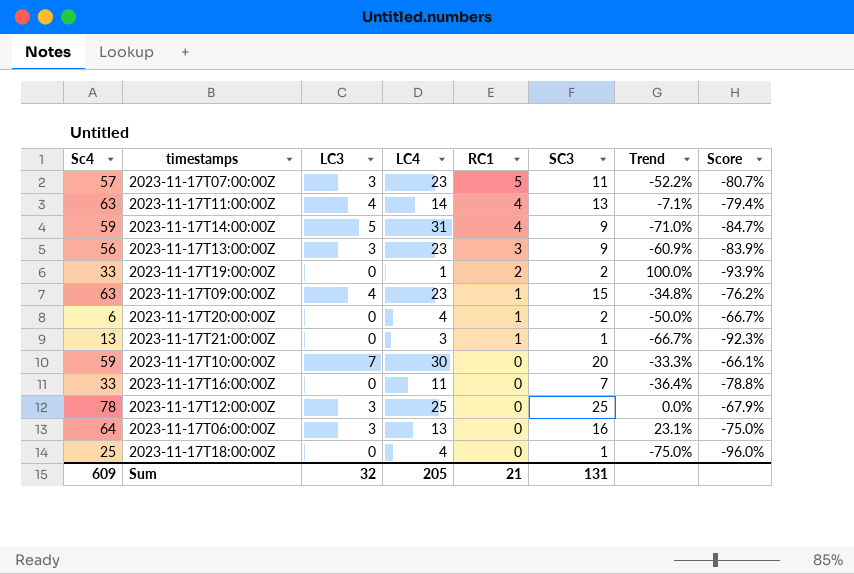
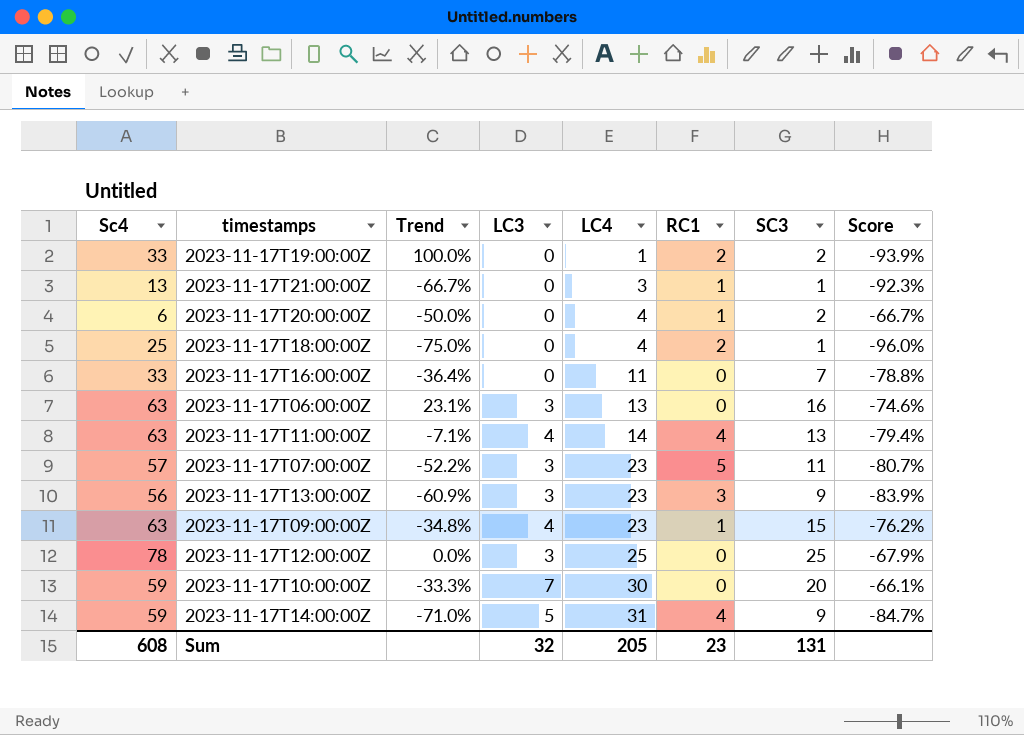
row order: RC1 descending -> LC4 ascending
column Trend | position: 7 -> 3
2023-11-17T18:00:00Z | RC1: 0 -> 2
2023-11-17T06:00:00Z | Sc4: 64 -> 63
2023-11-17T06:00:00Z | Score: -75.0% -> -74.6%
Sum | Sc4: 609 -> 608
Sum | RC1: 21 -> 23

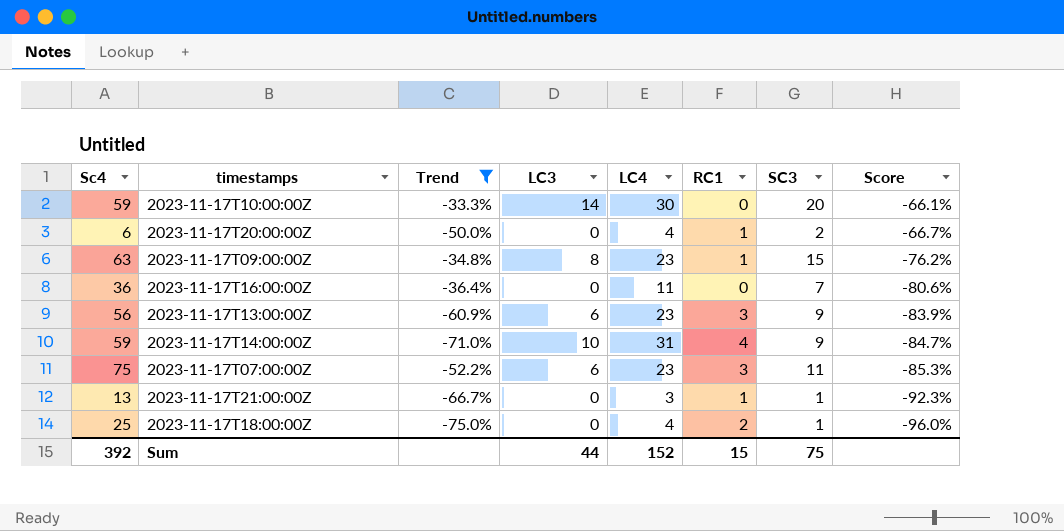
filter: none -> Trend <= -33.3%
row order: LC4 ascending -> Score descending
2023-11-17T10:00:00Z | LC3: 7 -> 14
2023-11-17T09:00:00Z | LC3: 4 -> 8
2023-11-17T16:00:00Z | Sc4: 33 -> 36
2023-11-17T16:00:00Z | Score: -78.8% -> -80.6%
2023-11-17T13:00:00Z | LC3: 3 -> 6
2023-11-17T14:00:00Z | LC3: 5 -> 10
2023-11-17T07:00:00Z | Sc4: 57 -> 75
2023-11-17T07:00:00Z | LC3: 3 -> 6
2023-11-17T07:00:00Z | RC1: 5 -> 3
2023-11-17T07:00:00Z | Score: -80.7% -> -85.3%
Sum | Sc4: 608 -> 392
Sum | LC3: 32 -> 44
Sum | LC4: 205 -> 152
Sum | RC1: 23 -> 15
Sum | SC3: 131 -> 75

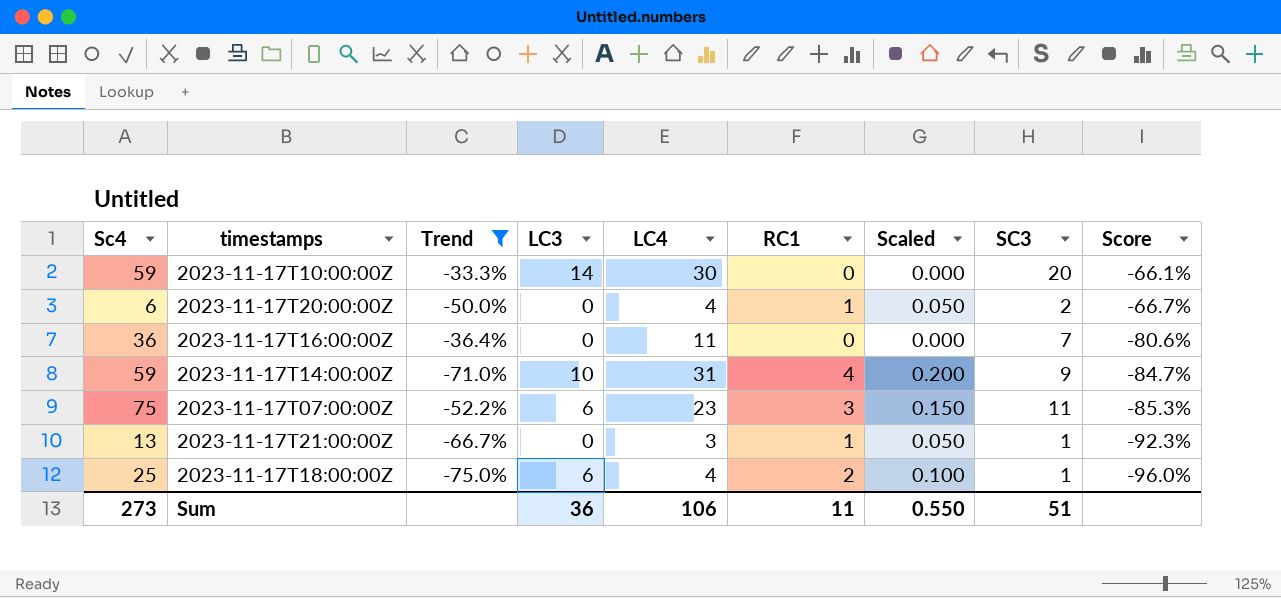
column Scaled | formula: none -> [RC1] * 0.05
row 2023-11-17T09:00:00Z: 63 | -34.8% | 8 | 23 | 1 | 15 | -76.2% -> none
row 2023-11-17T13:00:00Z: 56 | -60.9% | 6 | 23 | 3 | 9 | -83.9% -> none
2023-11-17T18:00:00Z | LC3: 0 -> 6
Sum | Sc4: 392 -> 273
Sum | LC3: 44 -> 36
Sum | LC4: 152 -> 106
Sum | RC1: 15 -> 11
Sum | SC3: 75 -> 51

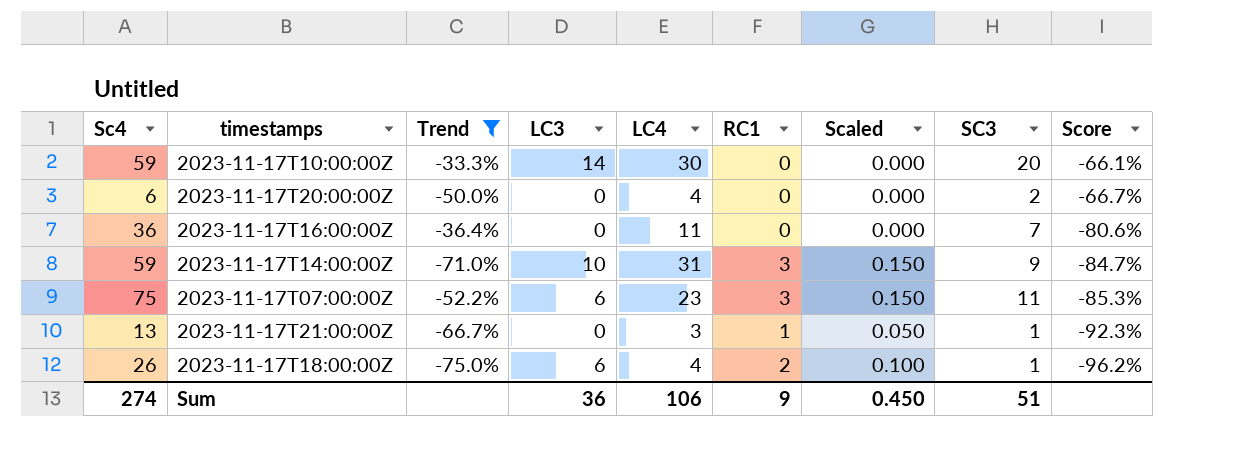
2023-11-17T20:00:00Z | RC1: 1 -> 0
2023-11-17T20:00:00Z | Scaled: 0.050 -> 0.000
2023-11-17T14:00:00Z | RC1: 4 -> 3
2023-11-17T14:00:00Z | Scaled: 0.200 -> 0.150
2023-11-17T18:00:00Z | Sc4: 25 -> 26
2023-11-17T18:00:00Z | Score: -96.0% -> -96.2%
Sum | Sc4: 273 -> 274
Sum | RC1: 11 -> 9
Sum | Scaled: 0.550 -> 0.450

